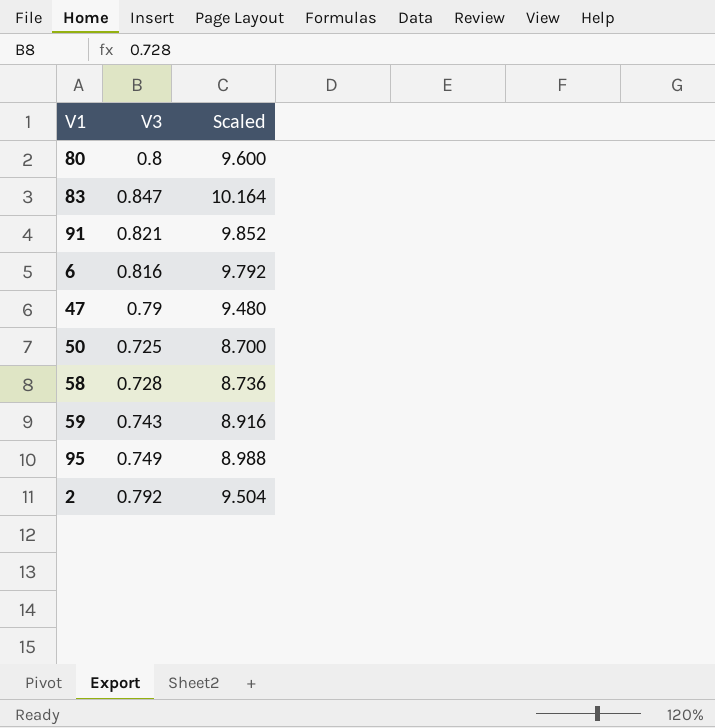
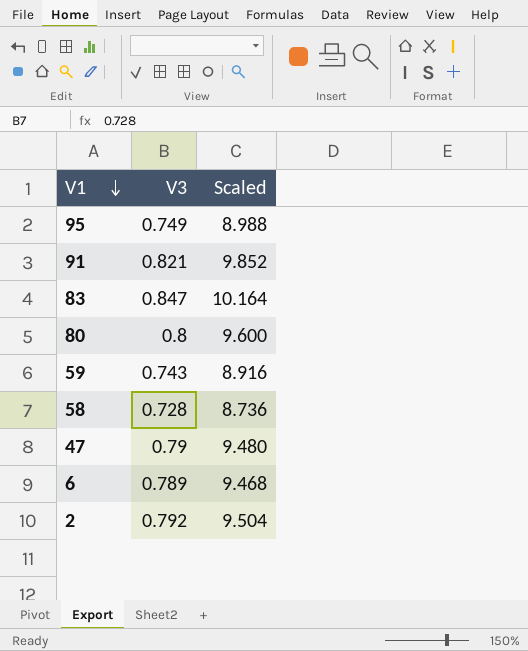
row order: none -> V1 descending
row 50: 0.725 | 8.700 -> none
6 | V3: 0.816 -> 0.789
6 | Scaled: 9.792 -> 9.468

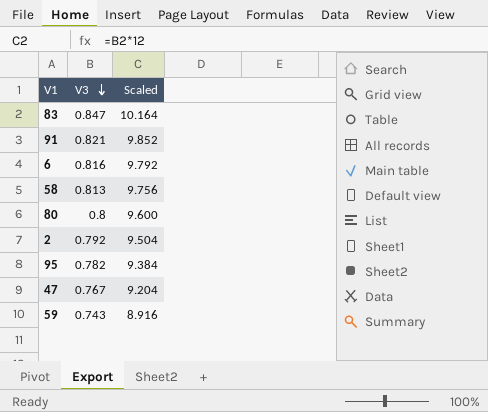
row order: V1 descending -> V3 descending
6 | V3: 0.789 -> 0.816
6 | Scaled: 9.468 -> 9.792
58 | V3: 0.728 -> 0.813
58 | Scaled: 8.736 -> 9.756
95 | V3: 0.749 -> 0.782
95 | Scaled: 8.988 -> 9.384
47 | V3: 0.79 -> 0.767
47 | Scaled: 9.480 -> 9.204

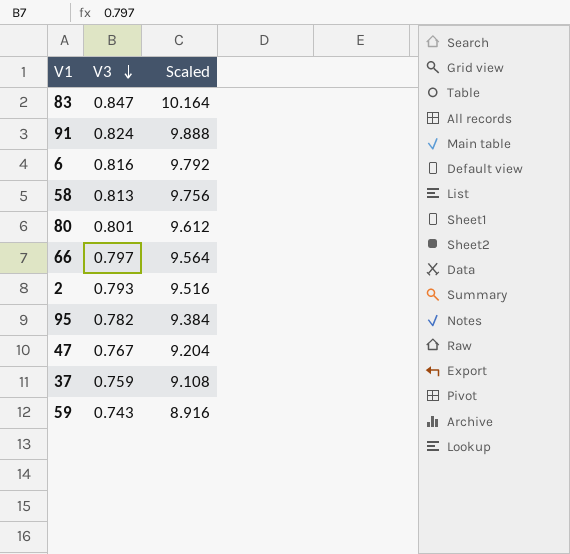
91 | V3: 0.821 -> 0.824
91 | Scaled: 9.852 -> 9.888
80 | V3: 0.8 -> 0.801
80 | Scaled: 9.600 -> 9.612
row 66: none -> 0.797 | 9.564
2 | V3: 0.792 -> 0.793
2 | Scaled: 9.504 -> 9.516
row 37: none -> 0.759 | 9.108

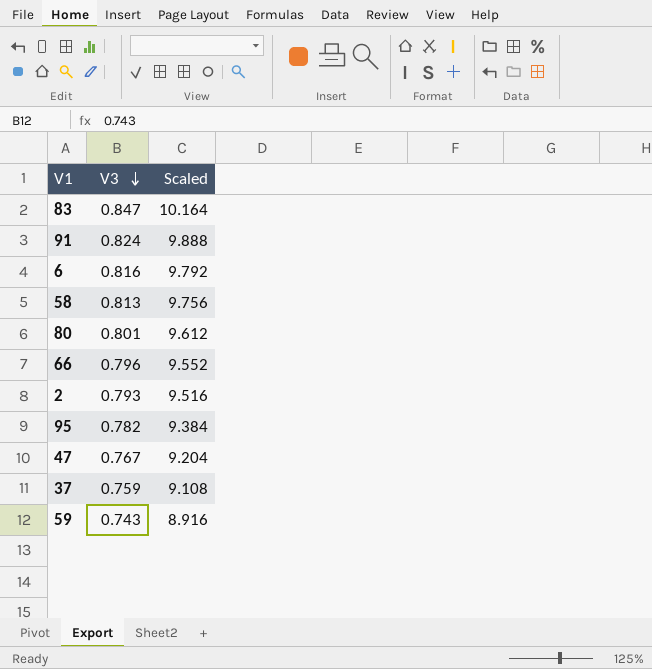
66 | V3: 0.797 -> 0.796
66 | Scaled: 9.564 -> 9.552

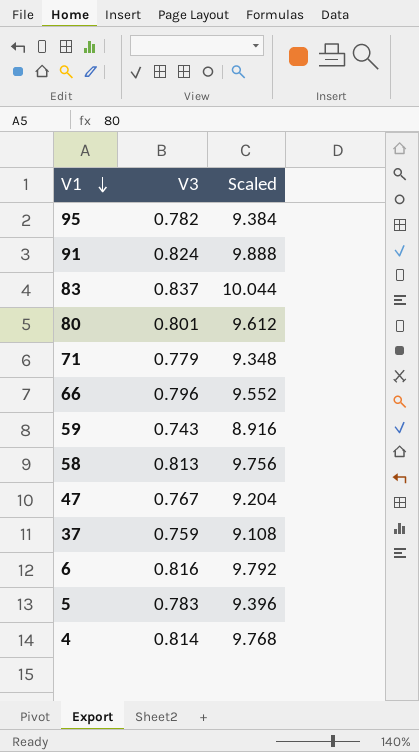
row order: V3 descending -> V1 descending
row 2: 0.793 | 9.516 -> none
83 | V3: 0.847 -> 0.837
83 | Scaled: 10.164 -> 10.044
row 71: none -> 0.779 | 9.348
row 5: none -> 0.783 | 9.396
row 4: none -> 0.814 | 9.768

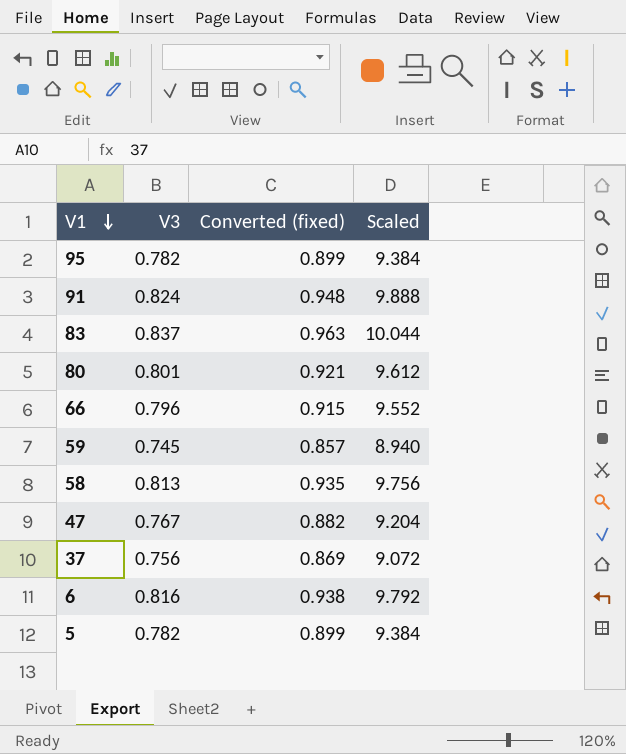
column Converted (fixed) | formula: none -> [V3] * 1.15
row 71: 0.779 | 9.348 -> none
row 4: 0.814 | 9.768 -> none
59 | V3: 0.743 -> 0.745
59 | Scaled: 8.916 -> 8.940
37 | V3: 0.759 -> 0.756
37 | Scaled: 9.108 -> 9.072
5 | V3: 0.783 -> 0.782
5 | Scaled: 9.396 -> 9.384

